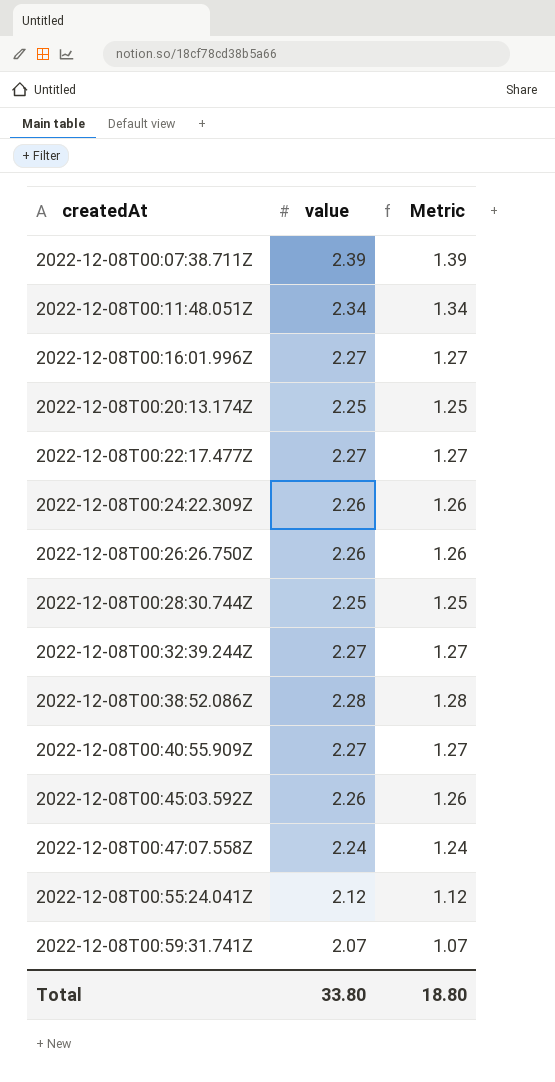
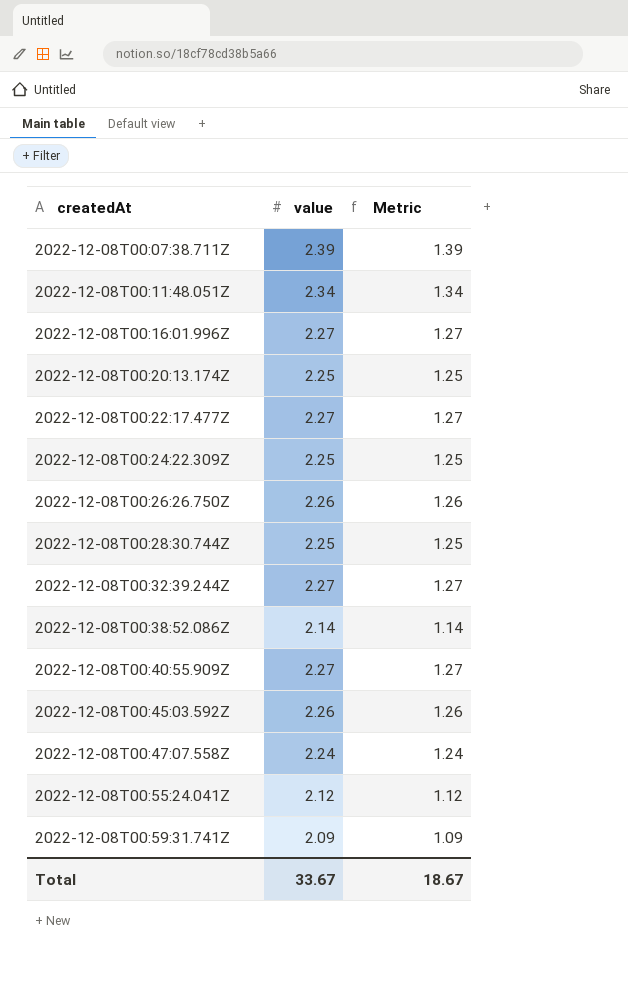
2022-12-08T00:24:22.309Z | value: 2.26 -> 2.25
2022-12-08T00:24:22.309Z | Metric: 1.26 -> 1.25
2022-12-08T00:38:52.086Z | value: 2.28 -> 2.14
2022-12-08T00:38:52.086Z | Metric: 1.28 -> 1.14
2022-12-08T00:59:31.741Z | value: 2.07 -> 2.09
2022-12-08T00:59:31.741Z | Metric: 1.07 -> 1.09
Total | value: 33.80 -> 33.67
Total | Metric: 18.80 -> 18.67

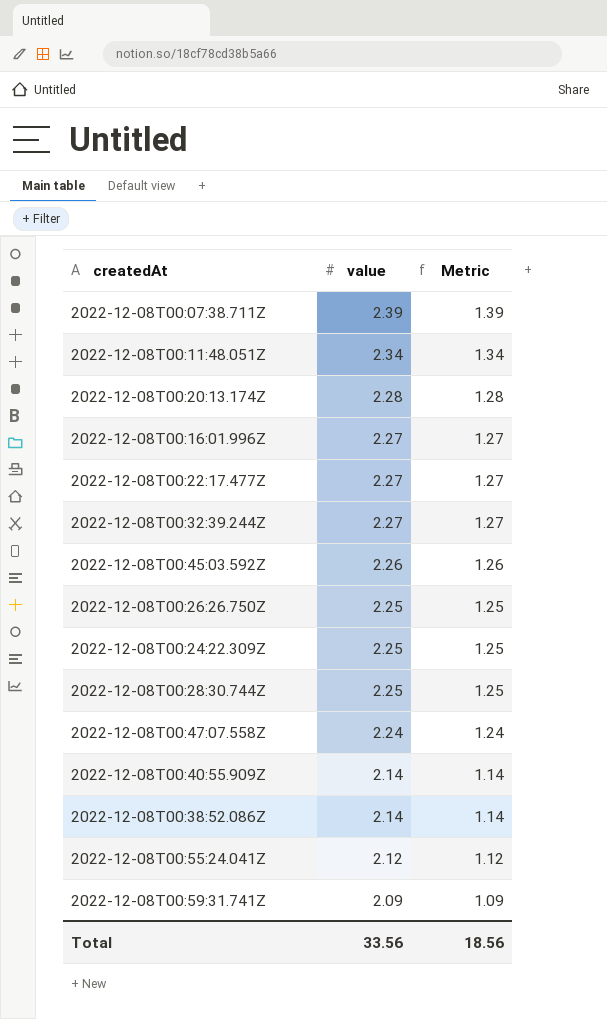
row order: createdAt ascending -> value descending
2022-12-08T00:20:13.174Z | value: 2.25 -> 2.28
2022-12-08T00:20:13.174Z | Metric: 1.25 -> 1.28
2022-12-08T00:26:26.750Z | value: 2.26 -> 2.25
2022-12-08T00:26:26.750Z | Metric: 1.26 -> 1.25
2022-12-08T00:40:55.909Z | value: 2.27 -> 2.14
2022-12-08T00:40:55.909Z | Metric: 1.27 -> 1.14
Total | value: 33.67 -> 33.56
Total | Metric: 18.67 -> 18.56

